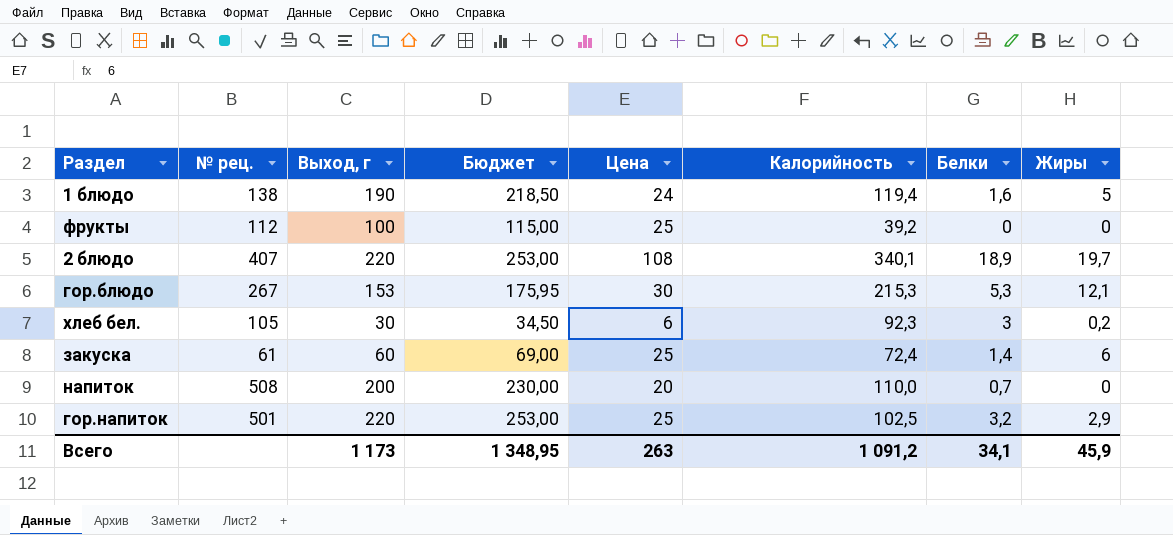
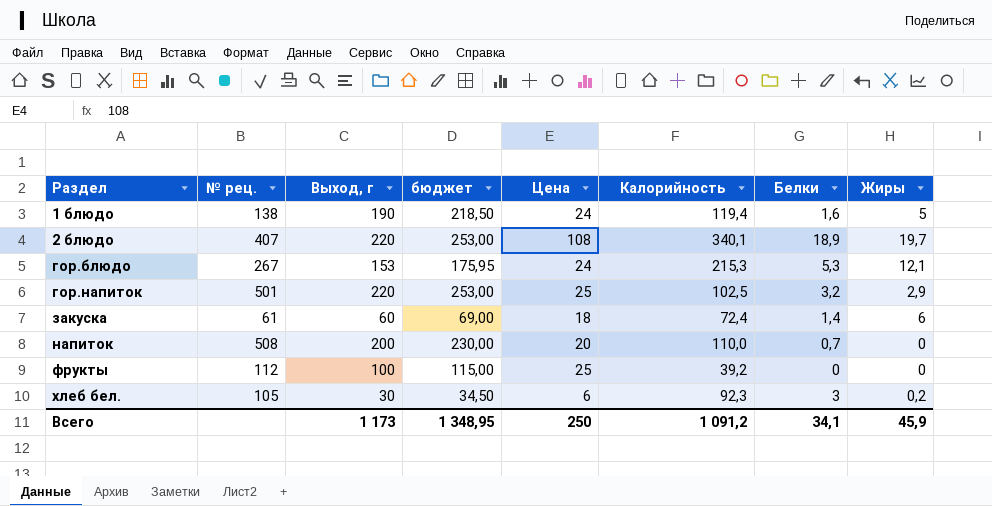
row order: none -> Раздел ascending
column name: Бюджет -> бюджет
гор.блюдо | Цена: 30 -> 24
закуска | Цена: 25 -> 18
Всего | Цена: 263 -> 250

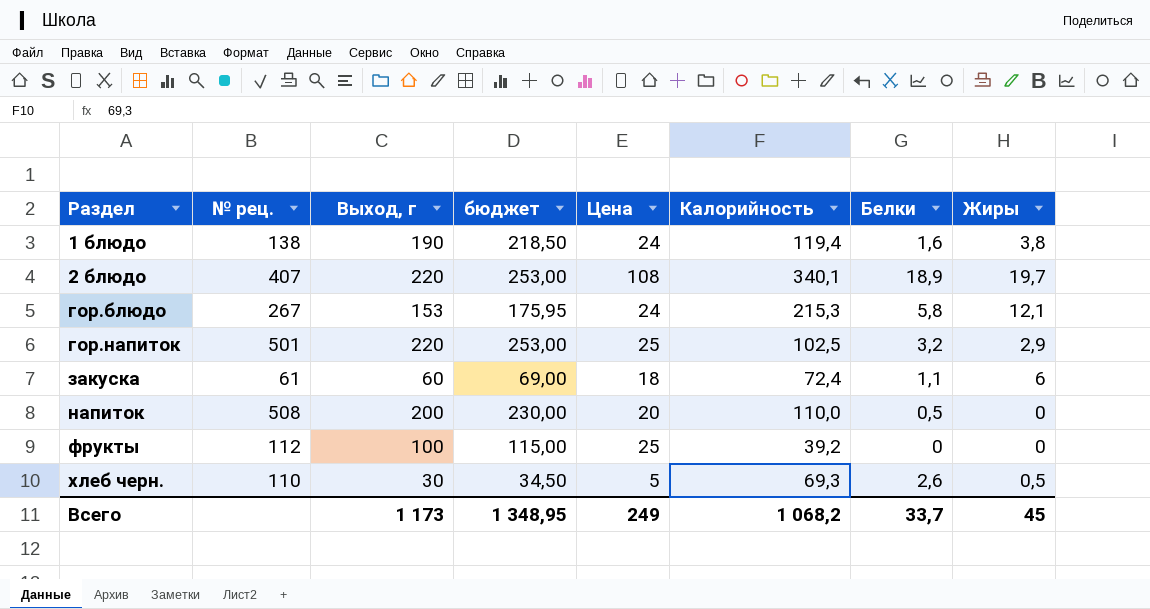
row хлеб бел.: 105 | 30 | 34,50 | 6 | 92,3 | 3 | 0,2 -> none
1 блюдо | Жиры: 5 -> 3,8
гор.блюдо | Белки: 5,3 -> 5,8
закуска | Белки: 1,4 -> 1,1
напиток | Белки: 0,7 -> 0,5
row хлеб черн.: none -> 110 | 30 | 34,50 | 5 | 69,3 | 2,6 | 0,5
Всего | Цена: 250 -> 249
Всего | Калорийность: 1 091,2 -> 1 068,2
Всего | Белки: 34,1 -> 33,7
Всего | Жиры: 45,9 -> 45

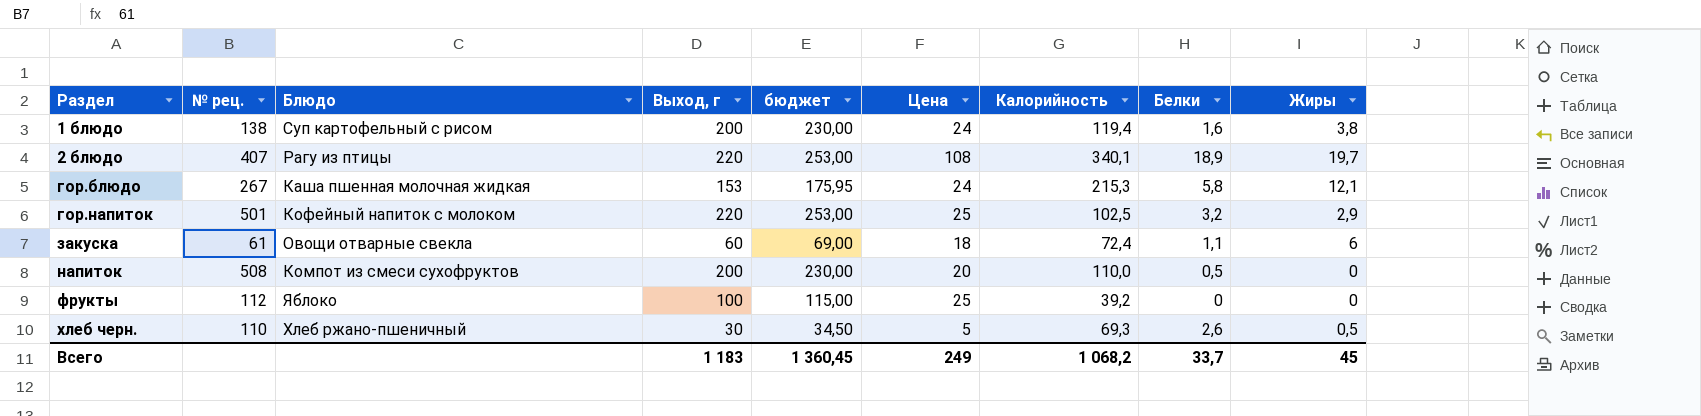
column Блюдо | position: none -> 3
1 блюдо | Выход, г: 190 -> 200
1 блюдо | бюджет: 218,50 -> 230,00
Всего | Выход, г: 1 173 -> 1 183
Всего | бюджет: 1 348,95 -> 1 360,45

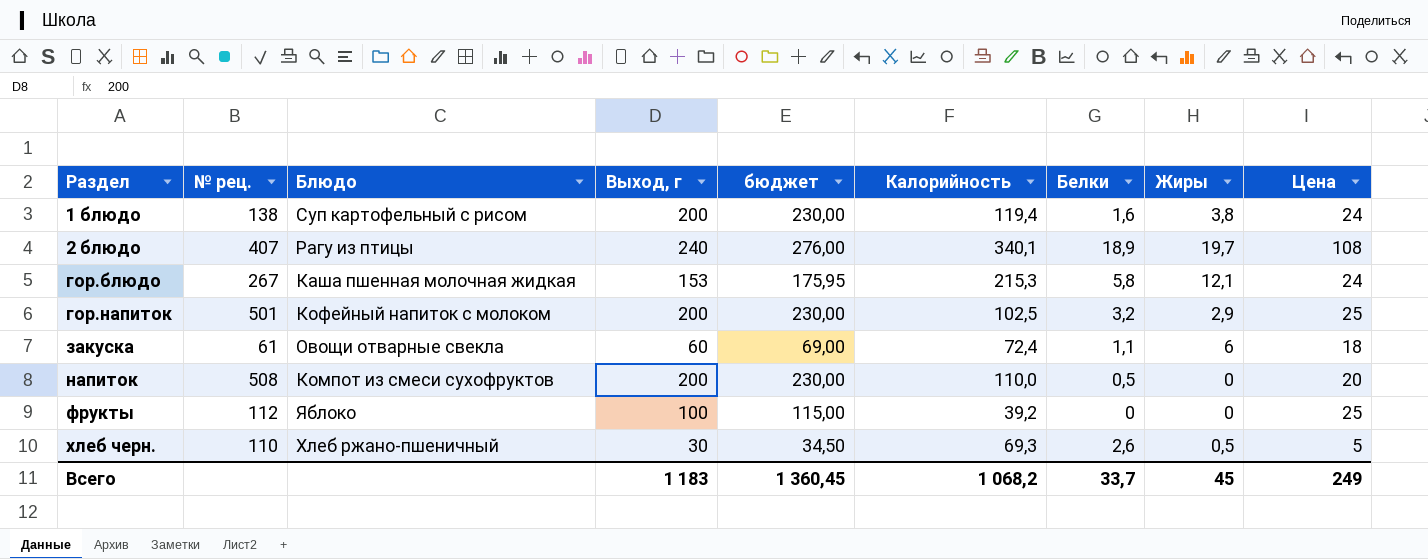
column Цена | position: 6 -> 9
2 блюдо | Выход, г: 220 -> 240
2 блюдо | бюджет: 253,00 -> 276,00
гор.напиток | Выход, г: 220 -> 200
гор.напиток | бюджет: 253,00 -> 230,00

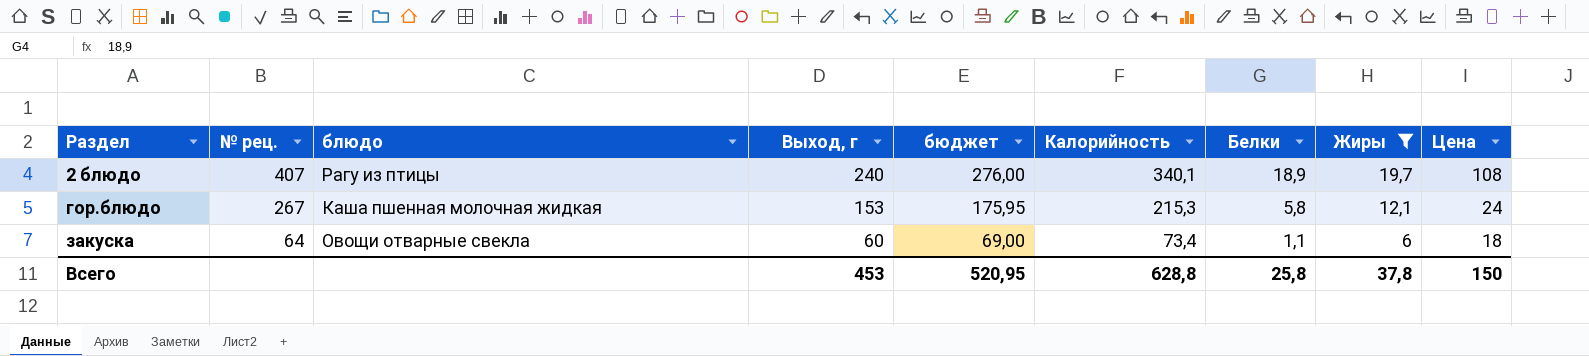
filter: none -> Жиры >= 6
column name: Блюдо -> блюдо
закуска | № рец.: 61 -> 64
закуска | Калорийность: 72,4 -> 73,4
Всего | Выход, г: 1 183 -> 453
Всего | бюджет: 1 360,45 -> 520,95
Всего | Калорийность: 1 068,2 -> 628,8
Всего | Белки: 33,7 -> 25,8
Всего | Жиры: 45 -> 37,8
Всего | Цена: 249 -> 150

